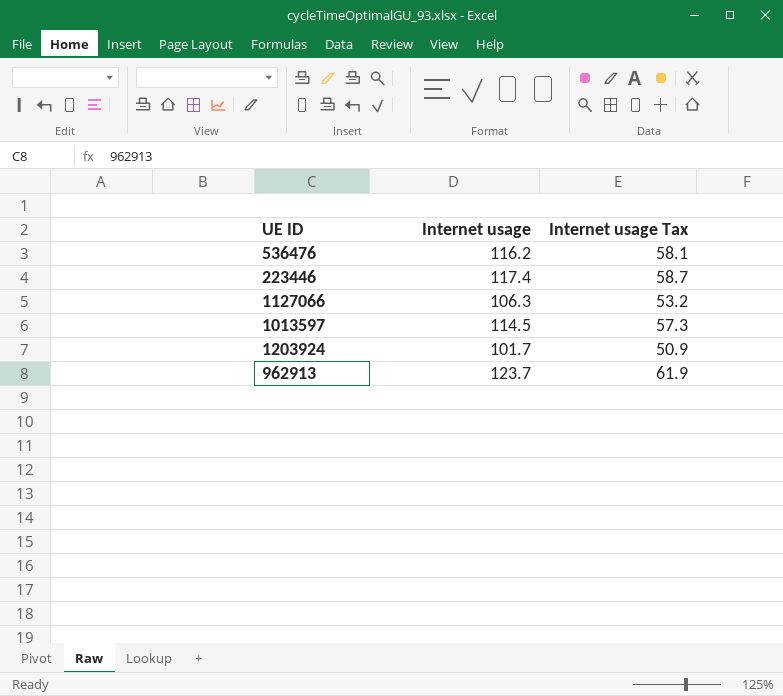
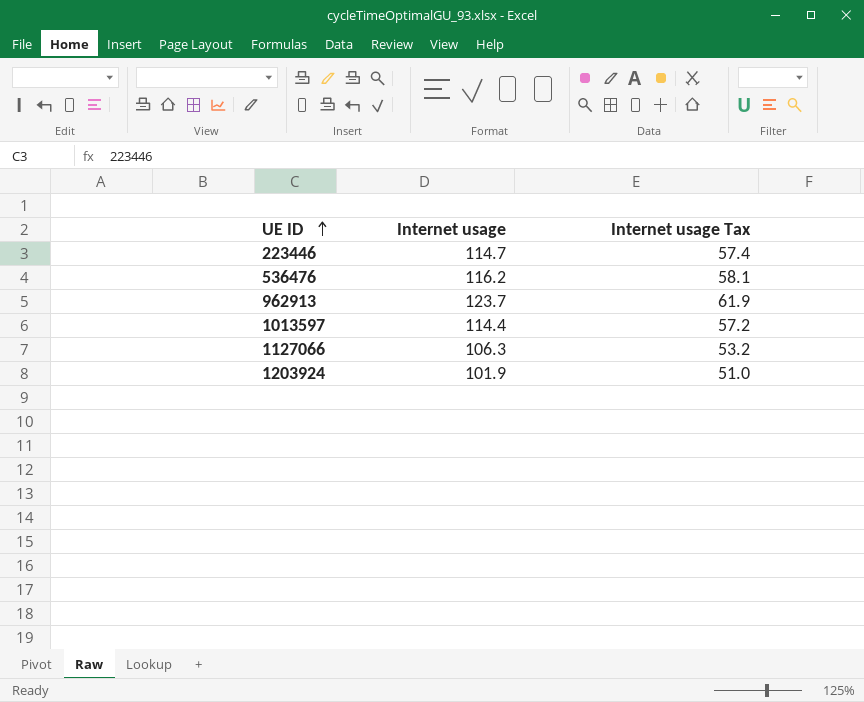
row order: none -> UE ID ascending
223446 | Internet usage: 117.4 -> 114.7
223446 | Internet usage Tax: 58.7 -> 57.4
1013597 | Internet usage: 114.5 -> 114.4
1013597 | Internet usage Tax: 57.3 -> 57.2
1203924 | Internet usage: 101.7 -> 101.9
1203924 | Internet usage Tax: 50.9 -> 51.0

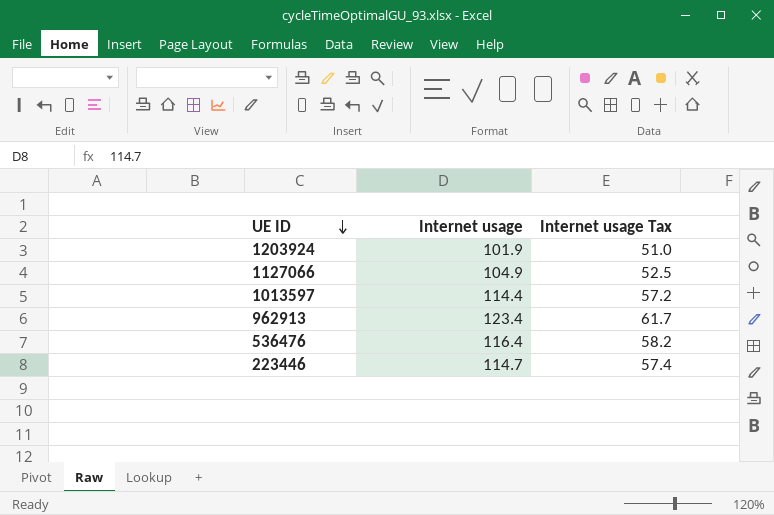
row order: UE ID ascending -> UE ID descending
1127066 | Internet usage: 106.3 -> 104.9
1127066 | Internet usage Tax: 53.2 -> 52.5
962913 | Internet usage: 123.7 -> 123.4
962913 | Internet usage Tax: 61.9 -> 61.7
536476 | Internet usage: 116.2 -> 116.4
536476 | Internet usage Tax: 58.1 -> 58.2

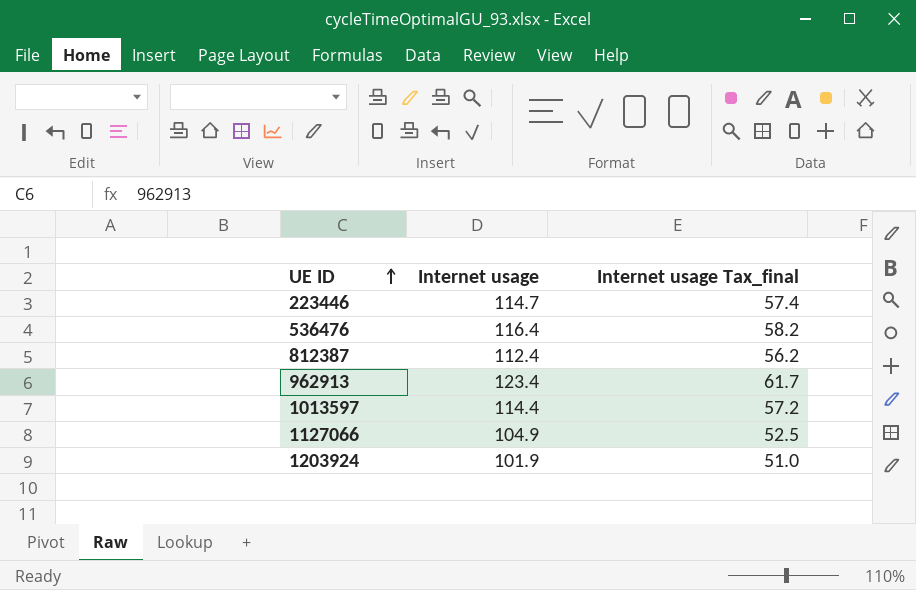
row order: UE ID descending -> UE ID ascending
column name: Internet usage Tax -> Internet usage Tax_final
row 812387: none -> 112.4 | 56.2

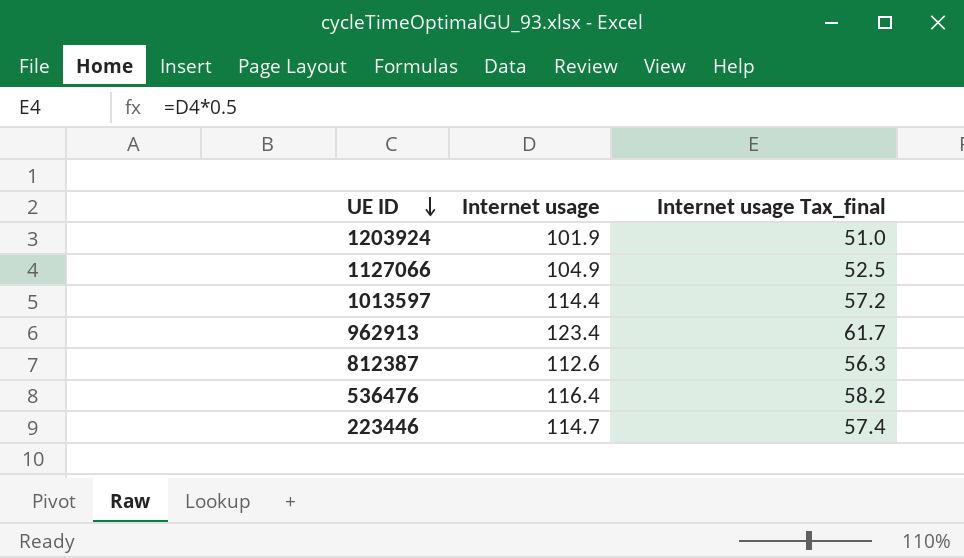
row order: UE ID ascending -> UE ID descending
812387 | Internet usage: 112.4 -> 112.6
812387 | Internet usage Tax_final: 56.2 -> 56.3

